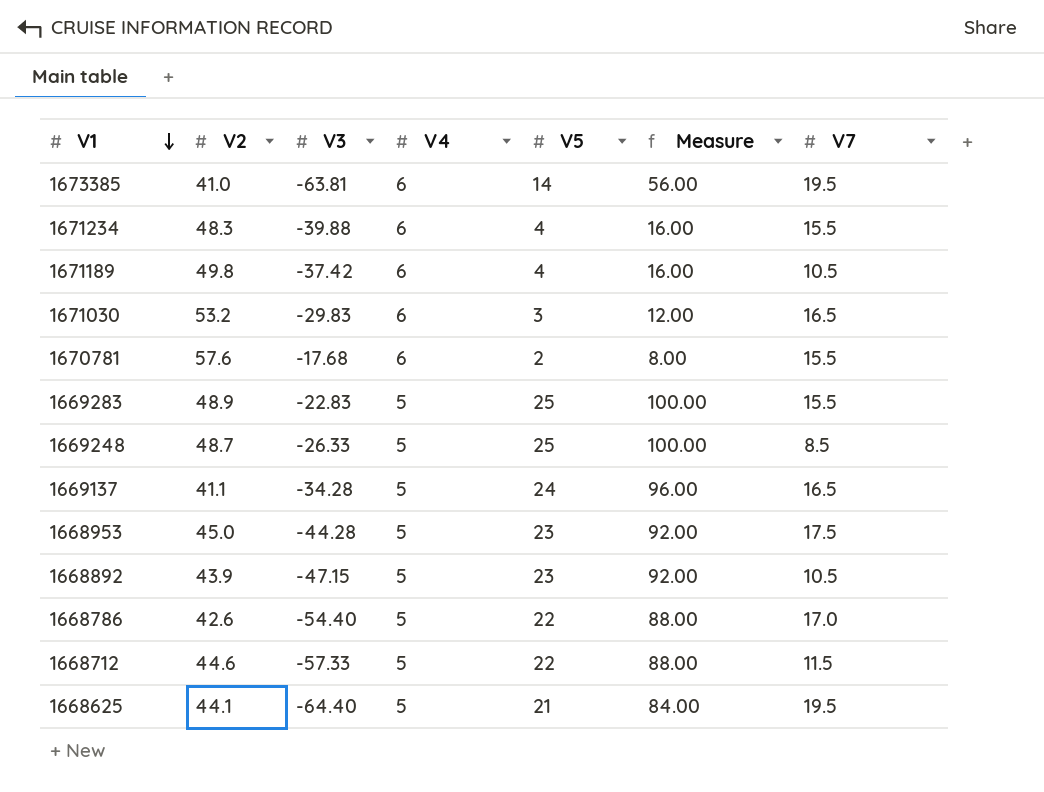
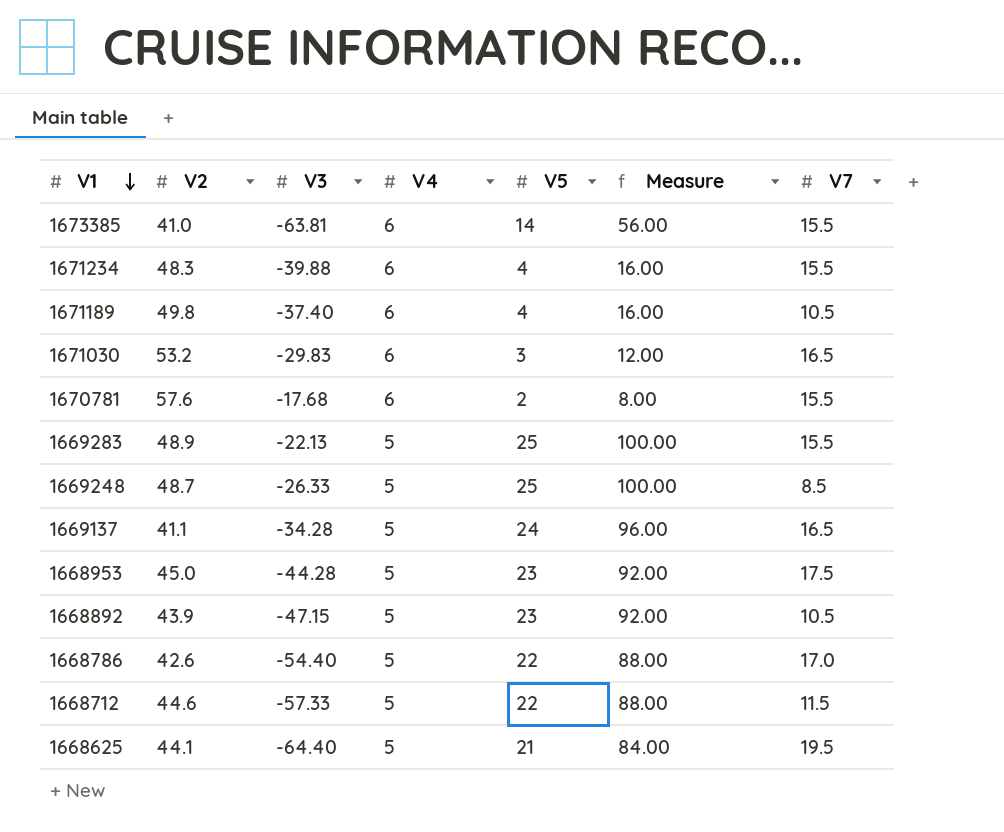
1673385 | V7: 19.5 -> 15.5
1671189 | V3: -37.42 -> -37.40
1669283 | V3: -22.83 -> -22.13

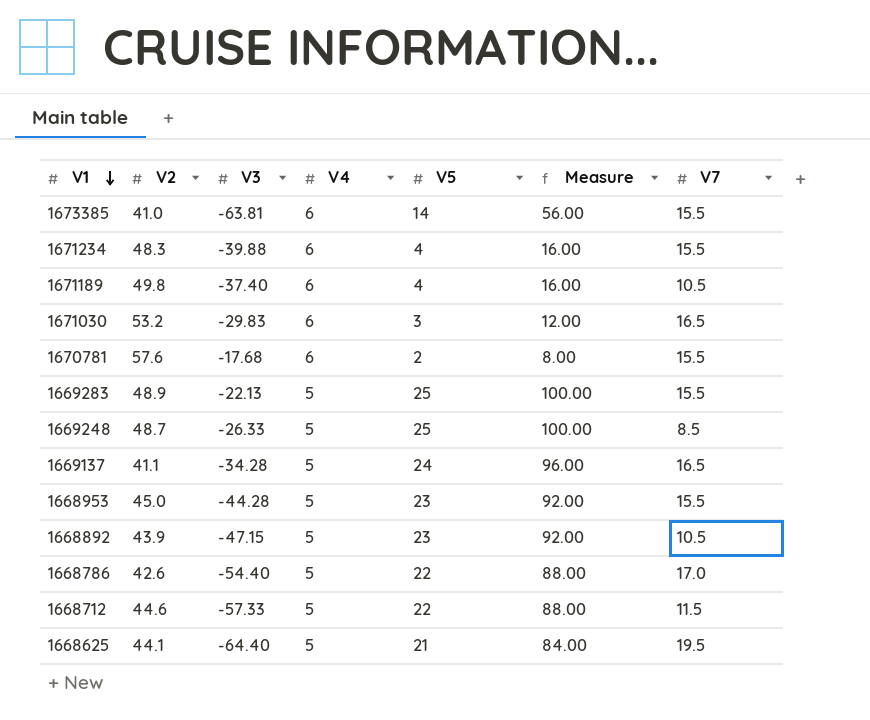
1668953 | V7: 17.5 -> 15.5

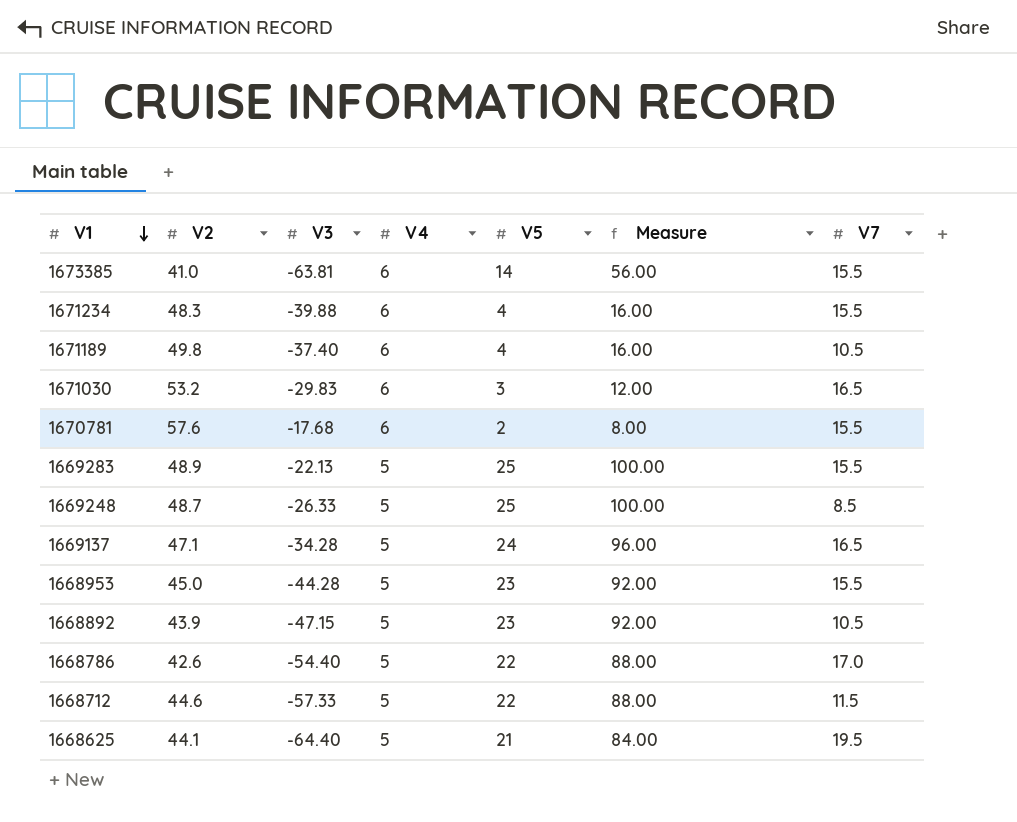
1669137 | V2: 41.1 -> 47.1

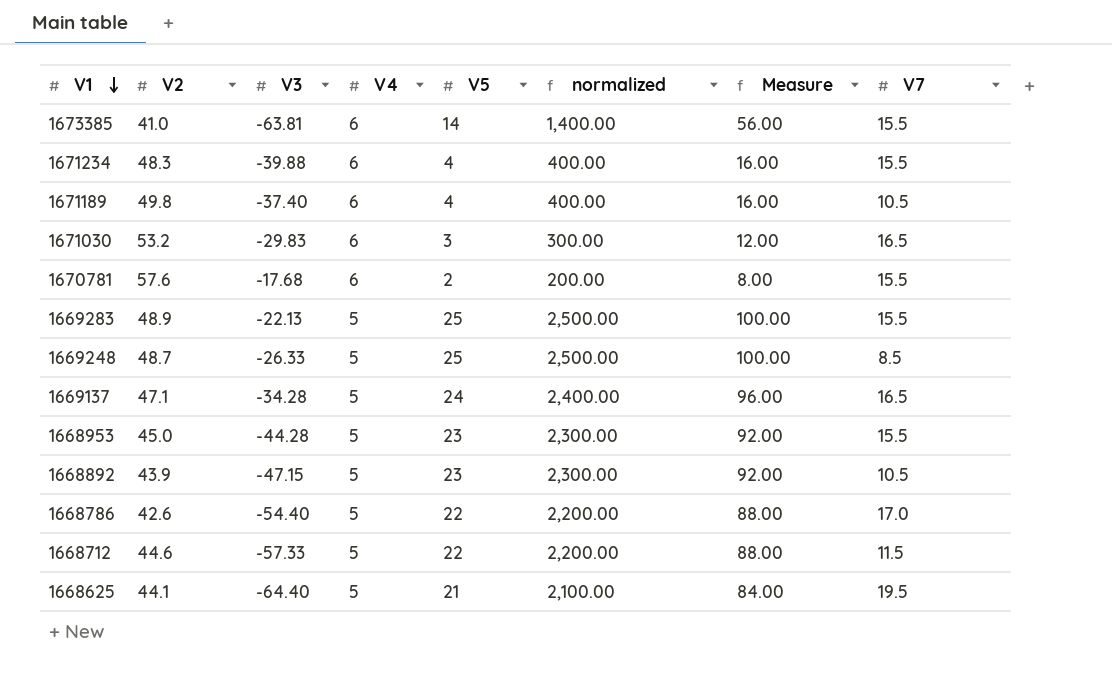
column normalized | formula: none -> [V5] * 100

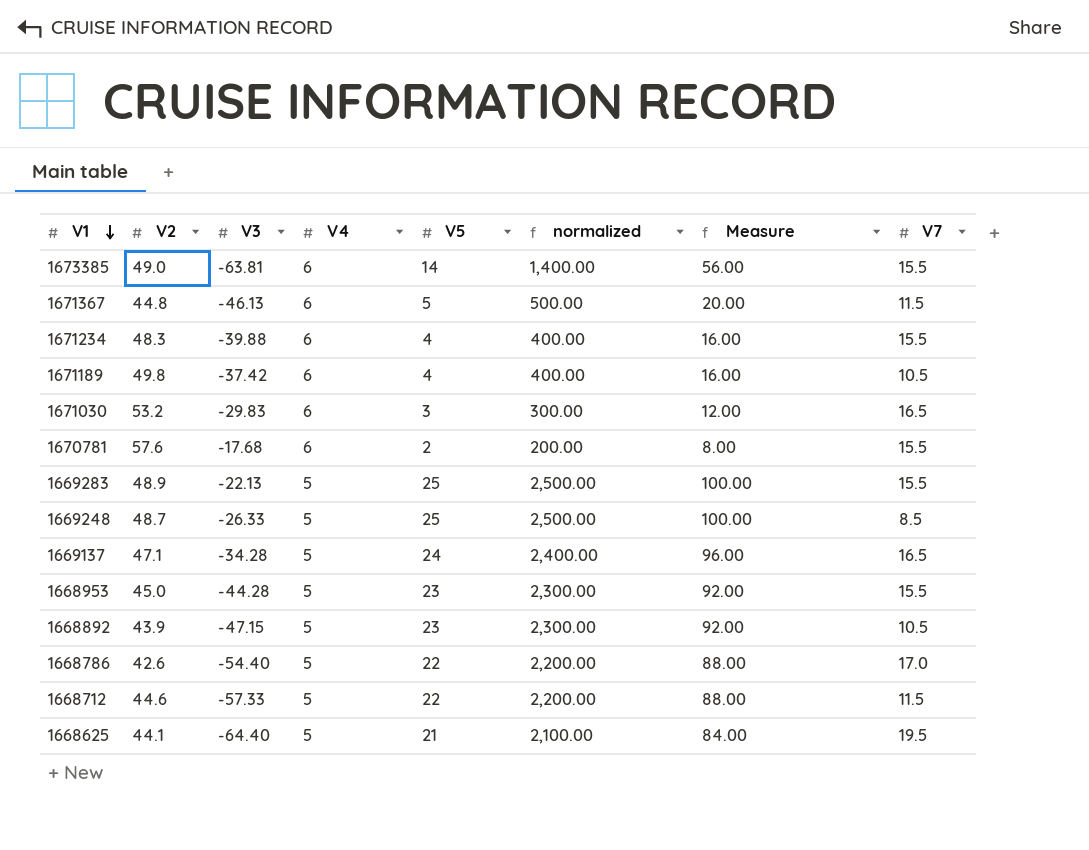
1673385 | V2: 41.0 -> 49.0
row 1671367: none -> 44.8 | -46.13 | 6 | 5 | 500.00 | 20.00 | 11.5
1671189 | V3: -37.40 -> -37.42

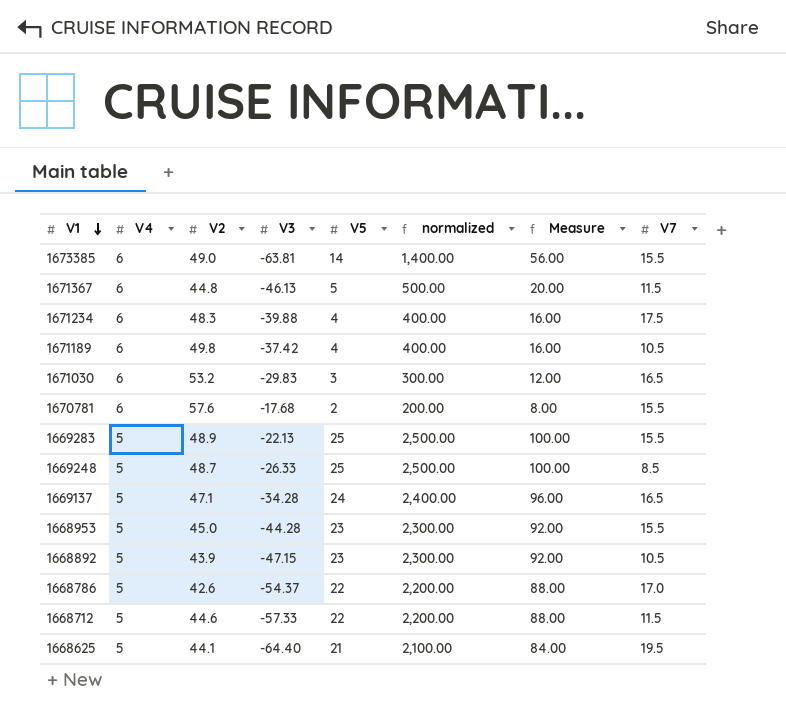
column V4 | position: 4 -> 2
1671234 | V7: 15.5 -> 17.5
1668786 | V3: -54.40 -> -54.37

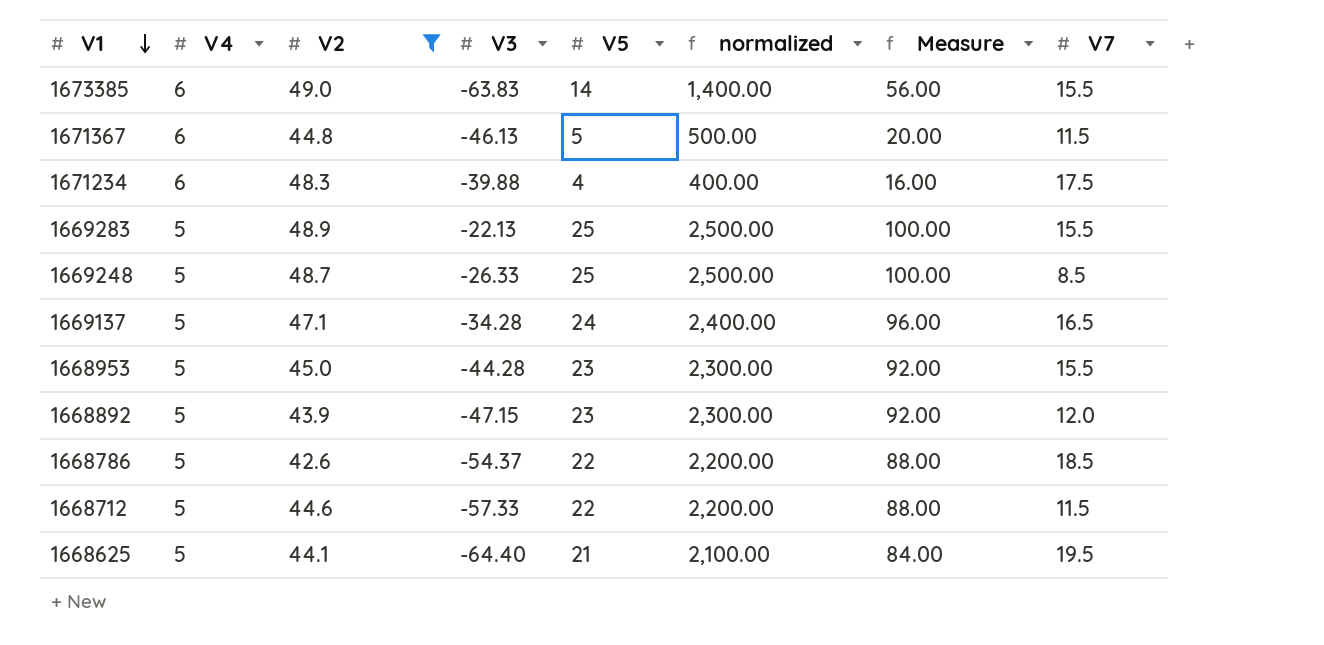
filter: none -> V2 <= 49.0
1673385 | V3: -63.81 -> -63.83
1668892 | V7: 10.5 -> 12.0
1668786 | V7: 17.0 -> 18.5

